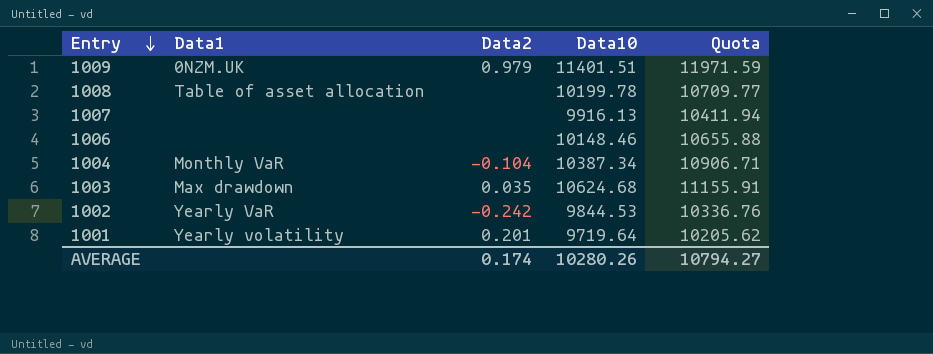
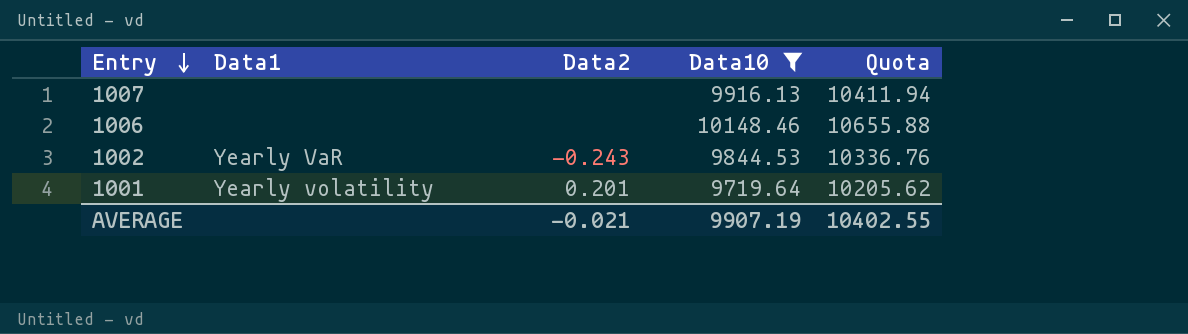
filter: none -> Data10 <= 10148.46
1002 | Data2: -0.242 -> -0.243
AVERAGE | Data2: 0.174 -> -0.021
AVERAGE | Data10: 10280.26 -> 9907.19
AVERAGE | Quota: 10794.27 -> 10402.55

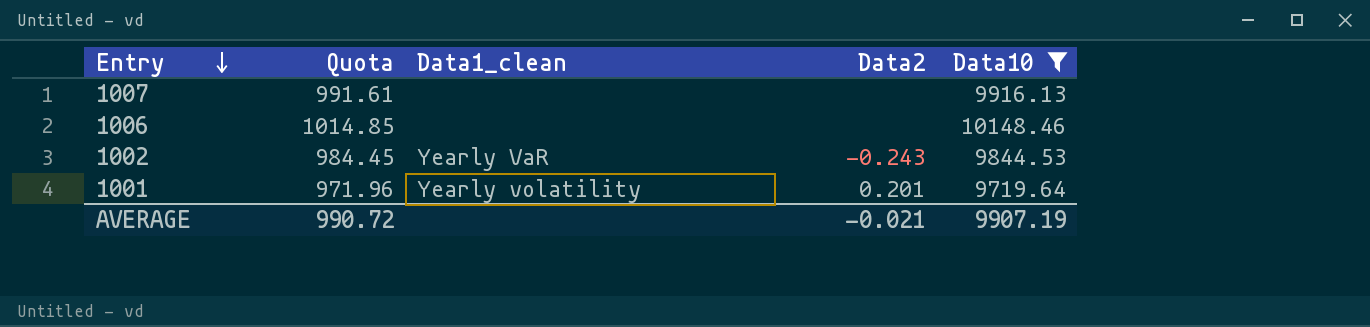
column Quota | formula: [Data10] * 1.05 -> [Data10] * 0.1
column Quota | position: 5 -> 2
column name: Data1 -> Data1_clean
AVERAGE | Quota: 10402.55 -> 990.72

